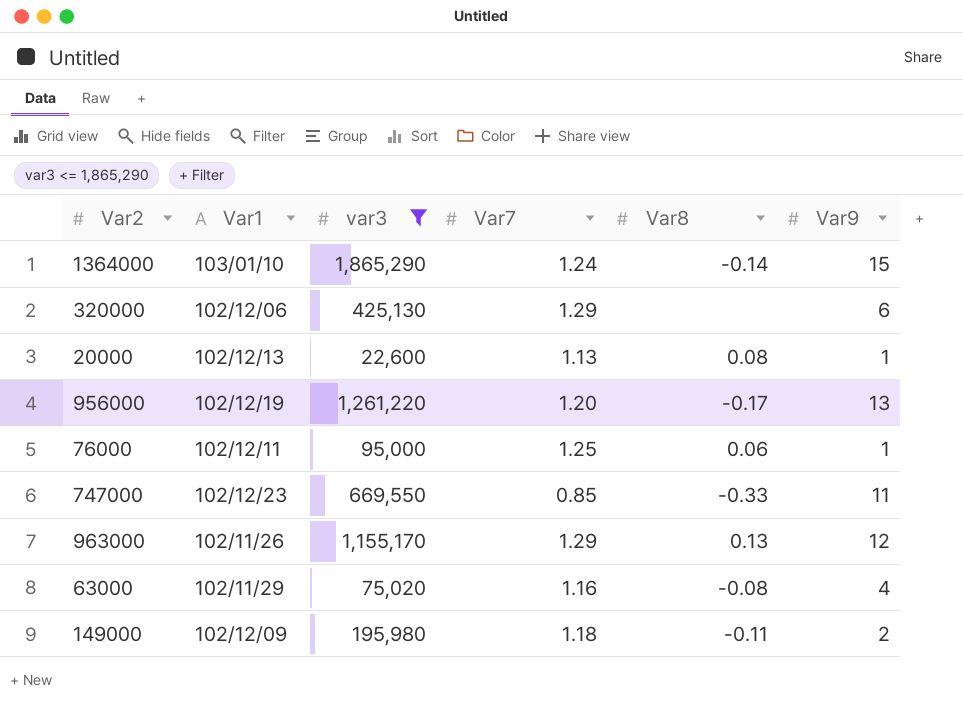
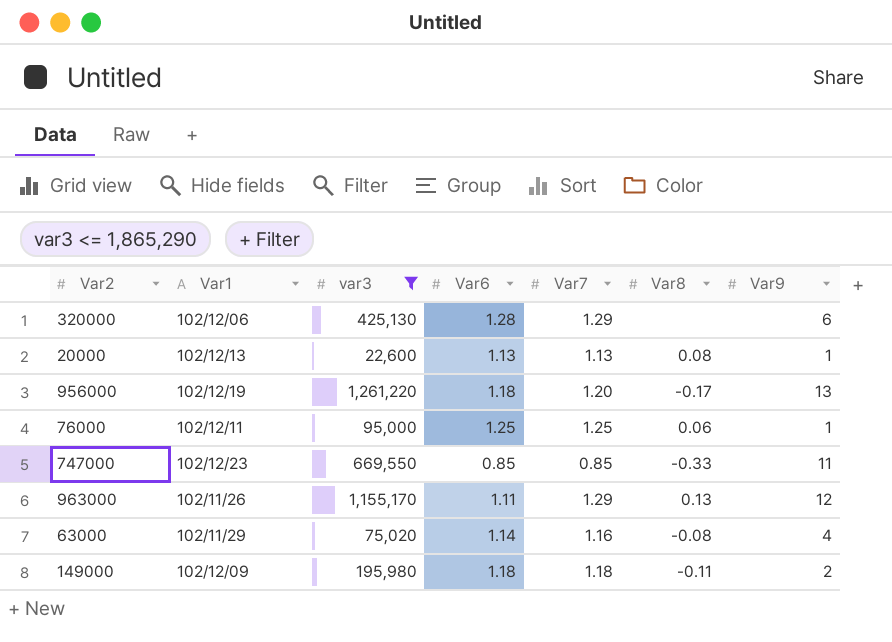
column Var6 | position: none -> 4
row 1364000: 103/01/10 | 1,865,290 | 1.24 | -0.14 | 15 -> none

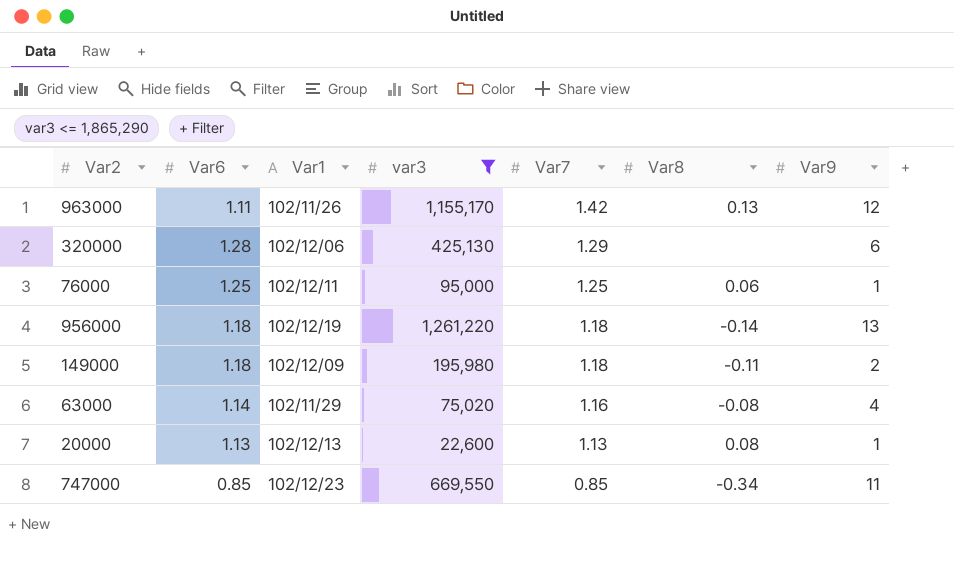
row order: none -> Var7 descending
column Var6 | position: 4 -> 2
963000 | Var7: 1.29 -> 1.42
956000 | Var7: 1.20 -> 1.18
956000 | Var8: -0.17 -> -0.14
747000 | Var8: -0.33 -> -0.34

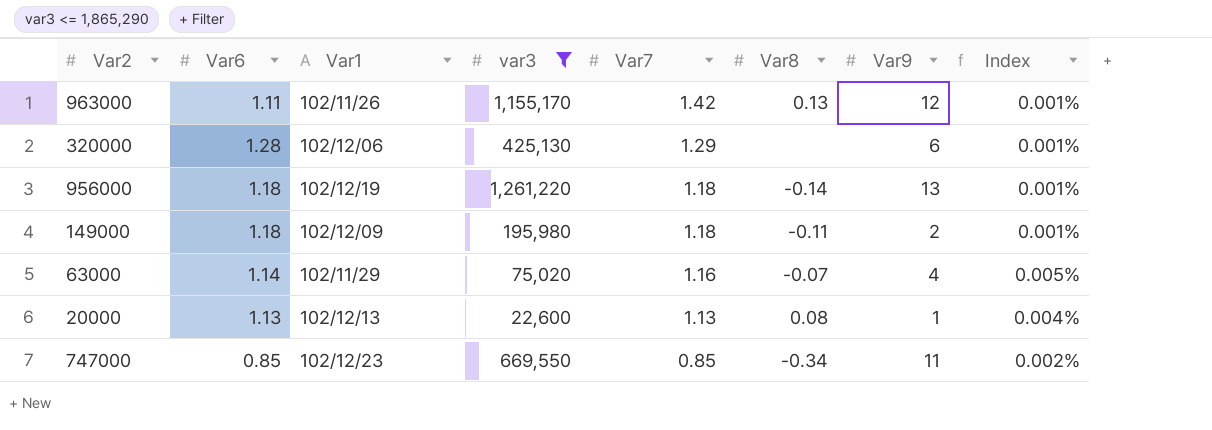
column Index | formula: none -> [Var9] / [var3]
row 76000: 1.25 | 102/12/11 | 95,000 | 1.25 | 0.06 | 1 -> none
63000 | Var8: -0.08 -> -0.07

